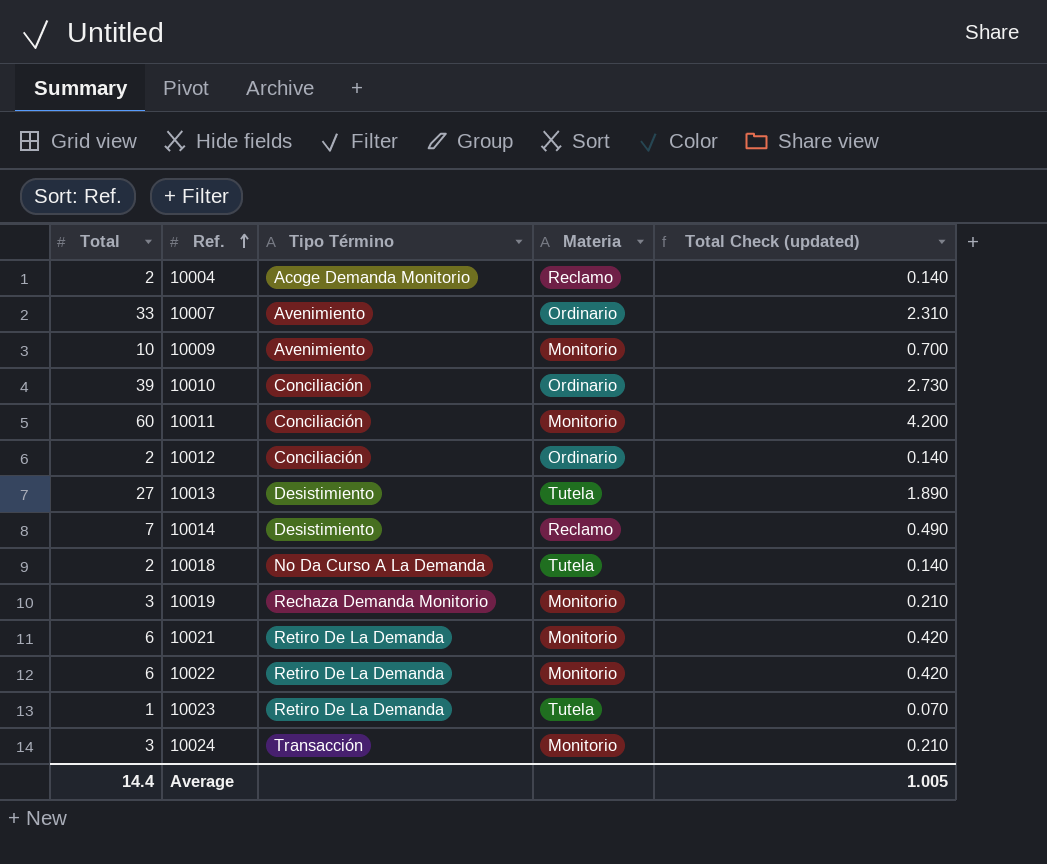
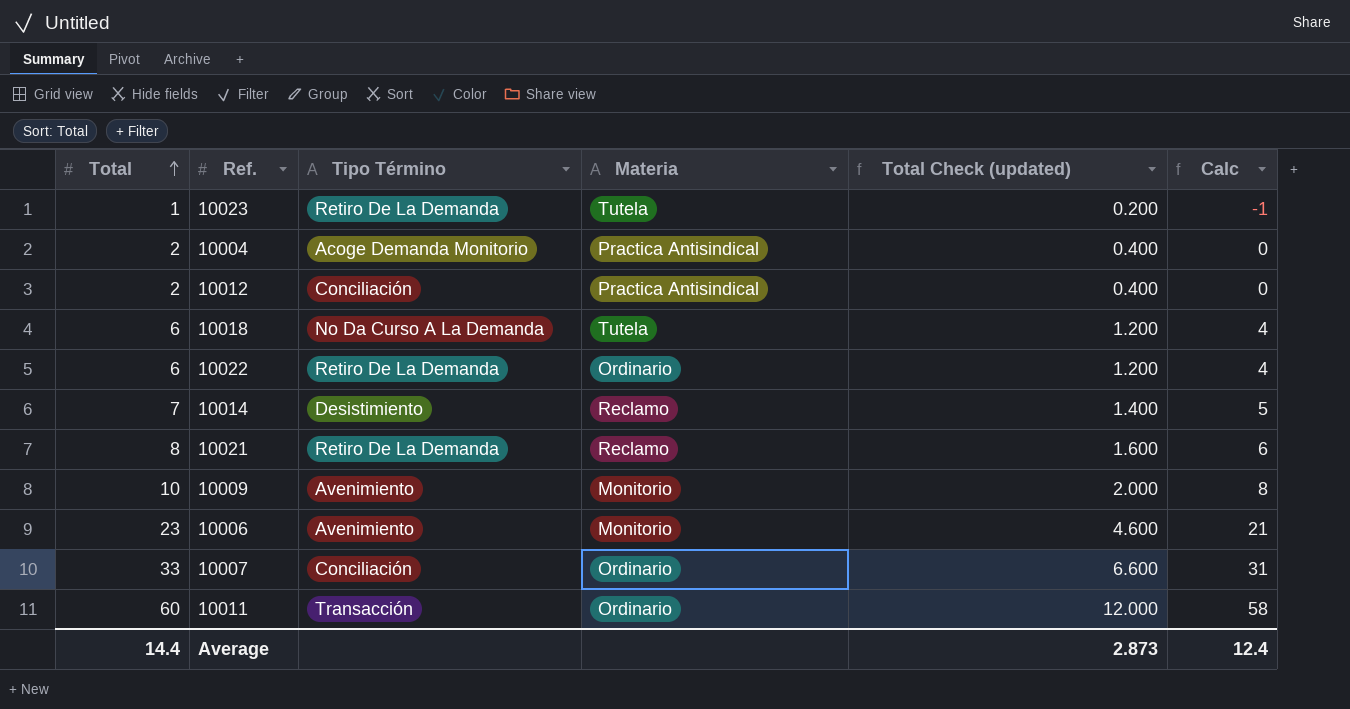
row order: Ref. ascending -> Total ascending
column Total Check (updated) | formula: [Total] * 0.07 -> [Total] * 0.2
column Calc | formula: none -> [Total] - 2
row 10010: 39 | Conciliación | Ordinario | 2.730 -> none
row 10013: 27 | Desistimiento | Tutela | 1.890 -> none
row 10019: 3 | Rechaza Demanda Monitorio | Monitorio | 0.210 -> none
row 10024: 3 | Transacción | Monitorio | 0.210 -> none
10004 | Materia: Reclamo -> Practica Antisindical
10012 | Materia: Ordinario -> Practica Antisindical
10018 | Total: 2 -> 6
10022 | Materia: Monitorio -> Ordinario
10021 | Total: 6 -> 8
10021 | Materia: Monitorio -> Reclamo
row 10006: none -> 23 | Avenimiento | Monitorio | 4.600 | 21
10007 | Tipo Término: Avenimiento -> Conciliación
10011 | Tipo Término: Conciliación -> Transacción
10011 | Materia: Monitorio -> Ordinario
Average | Total Check (updated): 1.005 -> 2.873

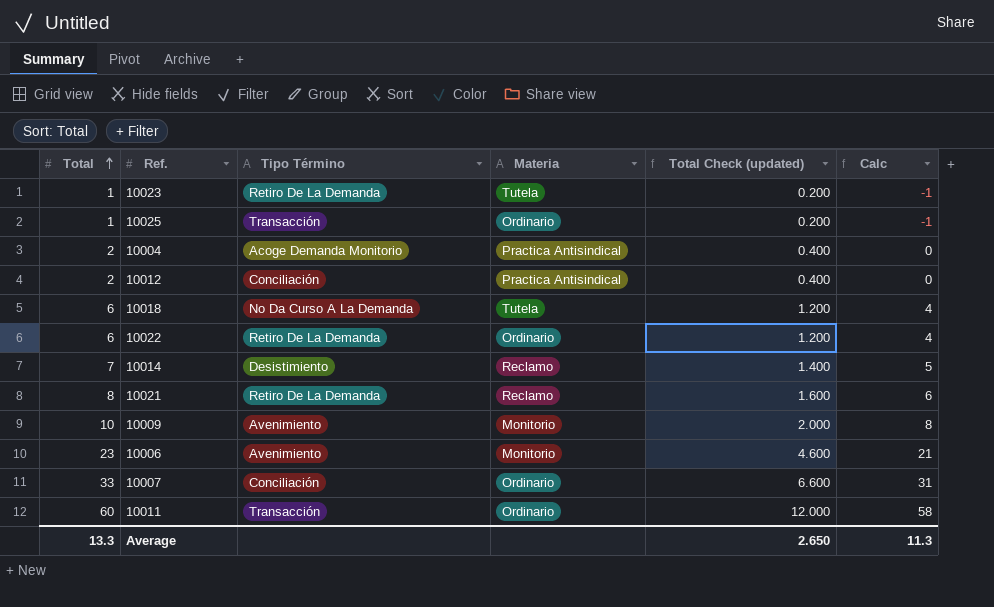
row 10025: none -> 1 | Transacción | Ordinario | 0.200 | -1
Average | Total: 14.4 -> 13.3
Average | Total Check (updated): 2.873 -> 2.650
Average | Calc: 12.4 -> 11.3

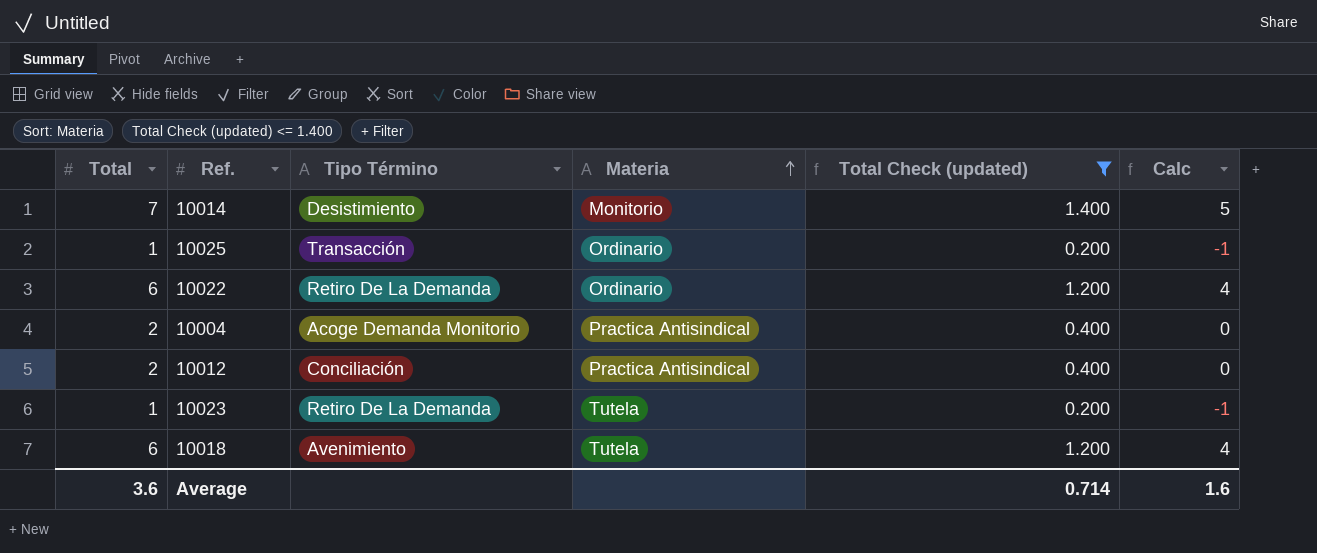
filter: none -> Total Check (updated) <= 1.400
row order: Total ascending -> Materia ascending
10014 | Materia: Reclamo -> Monitorio
10018 | Tipo Término: No Da Curso A La Demanda -> Avenimiento
Average | Total: 13.3 -> 3.6
Average | Total Check (updated): 2.650 -> 0.714
Average | Calc: 11.3 -> 1.6

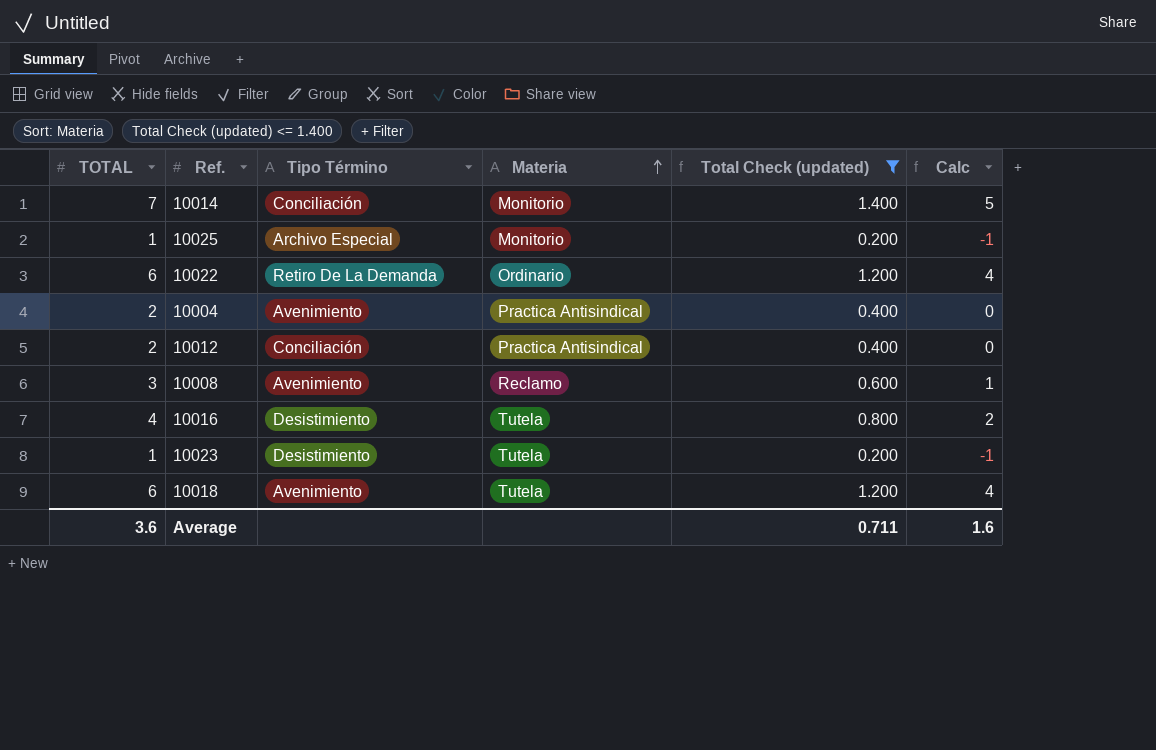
column name: Total -> TOTAL
10014 | Tipo Término: Desistimiento -> Conciliación
10025 | Tipo Término: Transacción -> Archivo Especial
10025 | Materia: Ordinario -> Monitorio
10004 | Tipo Término: Acoge Demanda Monitorio -> Avenimiento
row 10008: none -> 3 | Avenimiento | Reclamo | 0.600 | 1
row 10016: none -> 4 | Desistimiento | Tutela | 0.800 | 2
10023 | Tipo Término: Retiro De La Demanda -> Desistimiento
Average | Total Check (updated): 0.714 -> 0.711

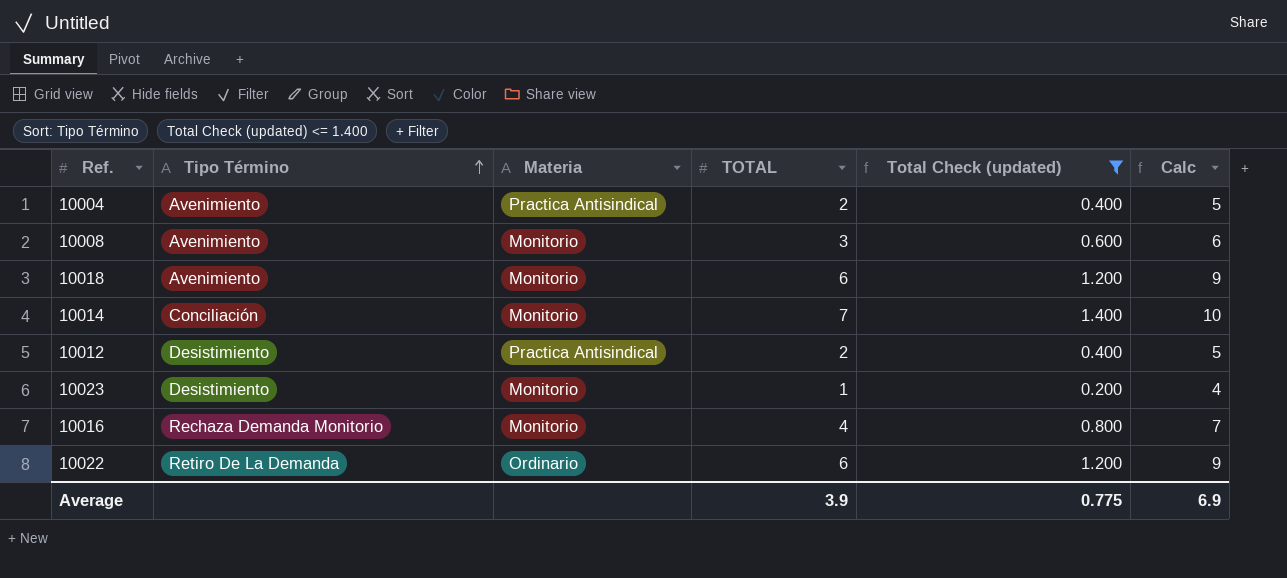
row order: Materia ascending -> Tipo Término ascending
column TOTAL | position: 1 -> 4
column Calc | formula: [TOTAL] - 2 -> [TOTAL] + 3
row 10025: 1 | Archivo Especial | Monitorio | 0.200 | -1 -> none
10008 | Materia: Reclamo -> Monitorio
10018 | Materia: Tutela -> Monitorio
10012 | Tipo Término: Conciliación -> Desistimiento
10023 | Materia: Tutela -> Monitorio
10016 | Tipo Término: Desistimiento -> Rechaza Demanda Monitorio
10016 | Materia: Tutela -> Monitorio
Average | TOTAL: 3.6 -> 3.9
Average | Total Check (updated): 0.711 -> 0.775
Average | Calc: 1.6 -> 6.9

